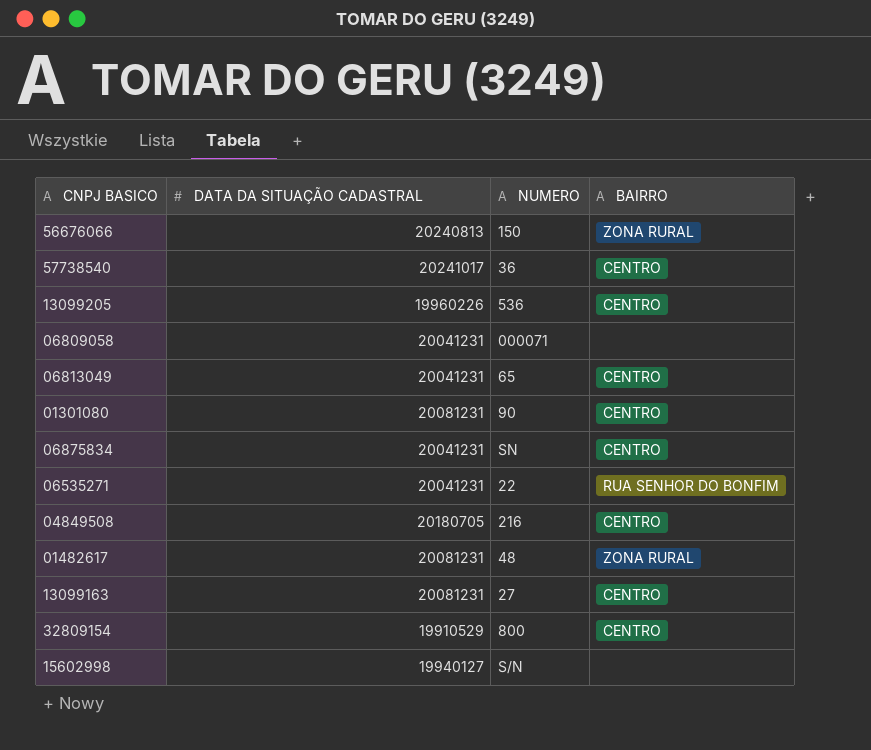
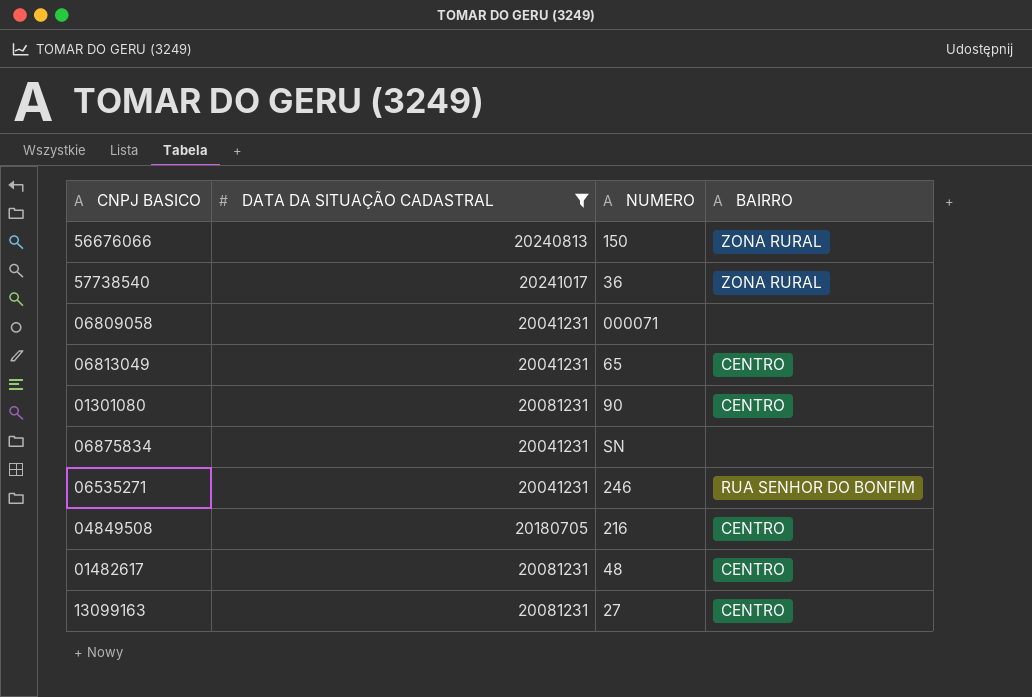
filter: none -> DATA DA SITUAÇÃO CADASTRAL >= 20041231
57738540 | BAIRRO: CENTRO -> ZONA RURAL
06875834 | BAIRRO: CENTRO -> none
06535271 | NUMERO: 22 -> 246
01482617 | BAIRRO: ZONA RURAL -> CENTRO

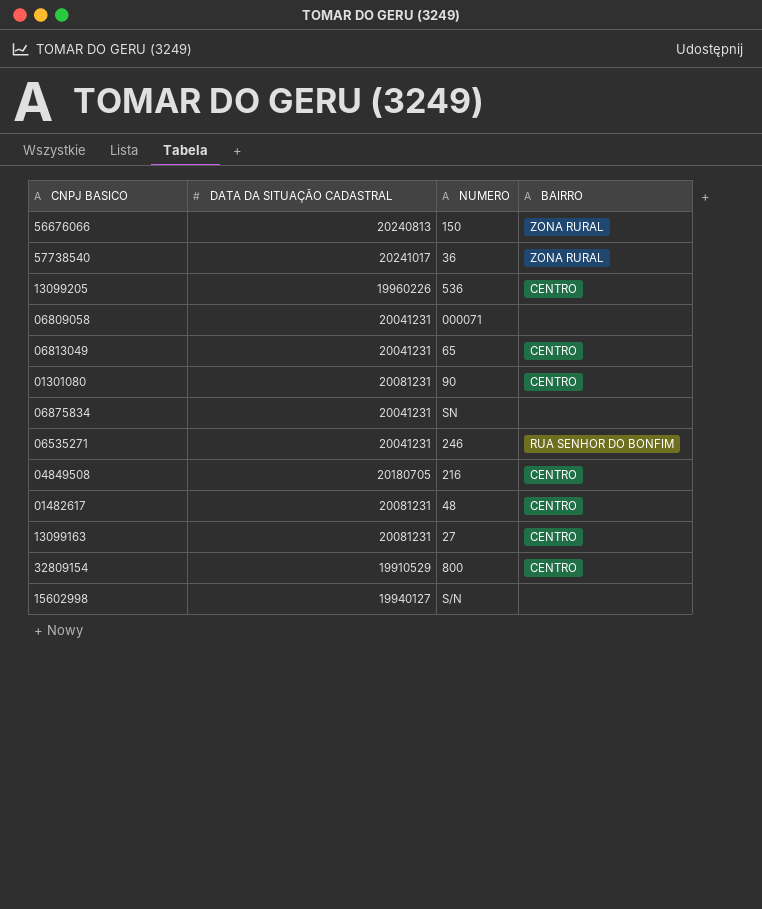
filter: DATA DA SITUAÇÃO CADASTRAL >= 20041231 -> none

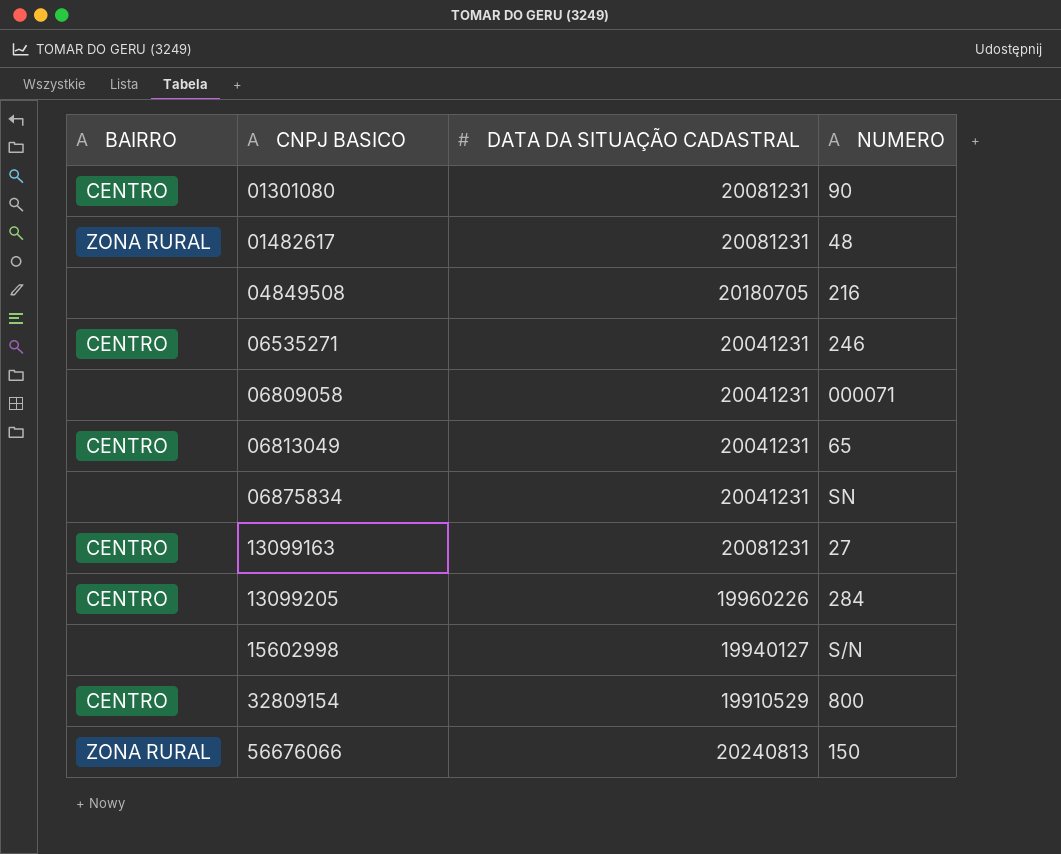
row order: none -> CNPJ BASICO ascending
column BAIRRO | position: 4 -> 1
row 57738540: 20241017 | 36 | ZONA RURAL -> none
01482617 | BAIRRO: CENTRO -> ZONA RURAL
04849508 | BAIRRO: CENTRO -> none
06535271 | BAIRRO: RUA SENHOR DO BONFIM -> CENTRO
13099205 | NUMERO: 536 -> 284

